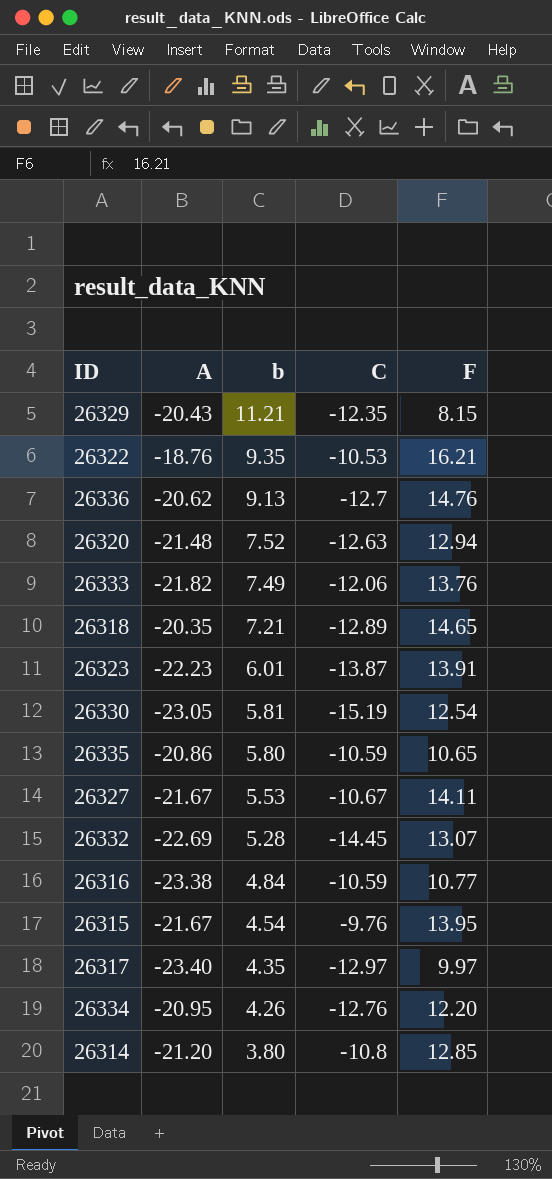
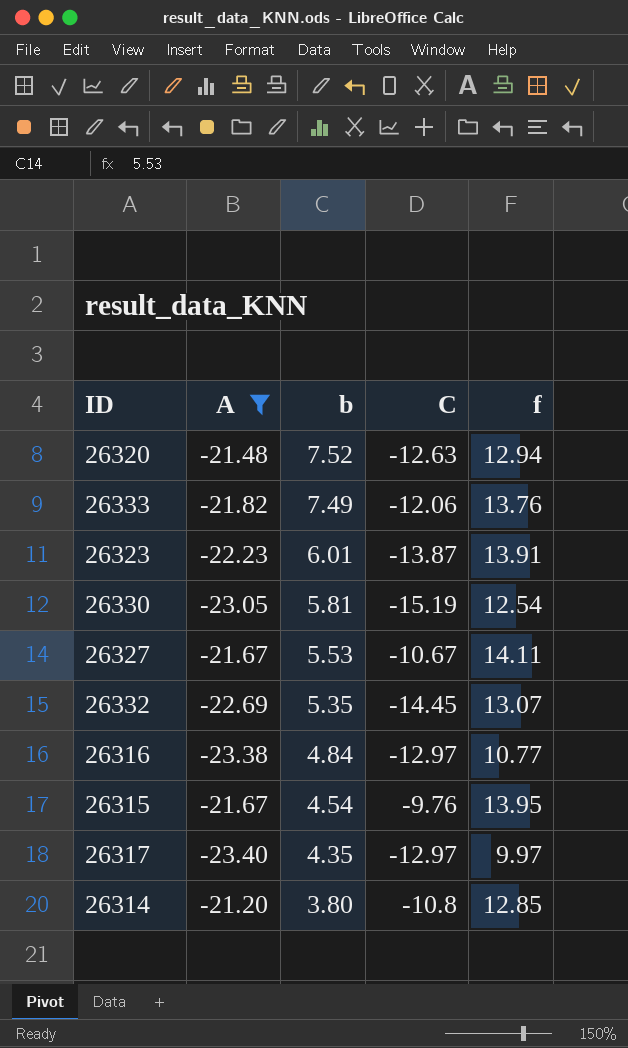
filter: none -> A <= -21.20
column name: F -> f
26332 | b: 5.28 -> 5.35
26316 | C: -10.59 -> -12.97

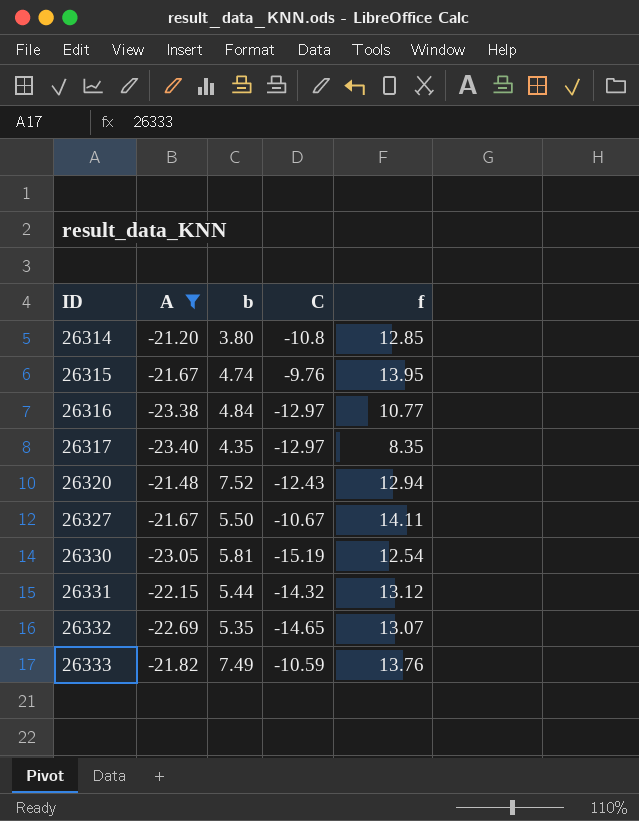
row order: b descending -> ID ascending
row 26323: -22.23 | 6.01 | -13.87 | 13.91 -> none
26315 | b: 4.54 -> 4.74
26317 | f: 9.97 -> 8.35
26320 | C: -12.63 -> -12.43
26327 | b: 5.53 -> 5.50
row 26331: none -> -22.15 | 5.44 | -14.32 | 13.12
26332 | C: -14.45 -> -14.65
26333 | C: -12.06 -> -10.59

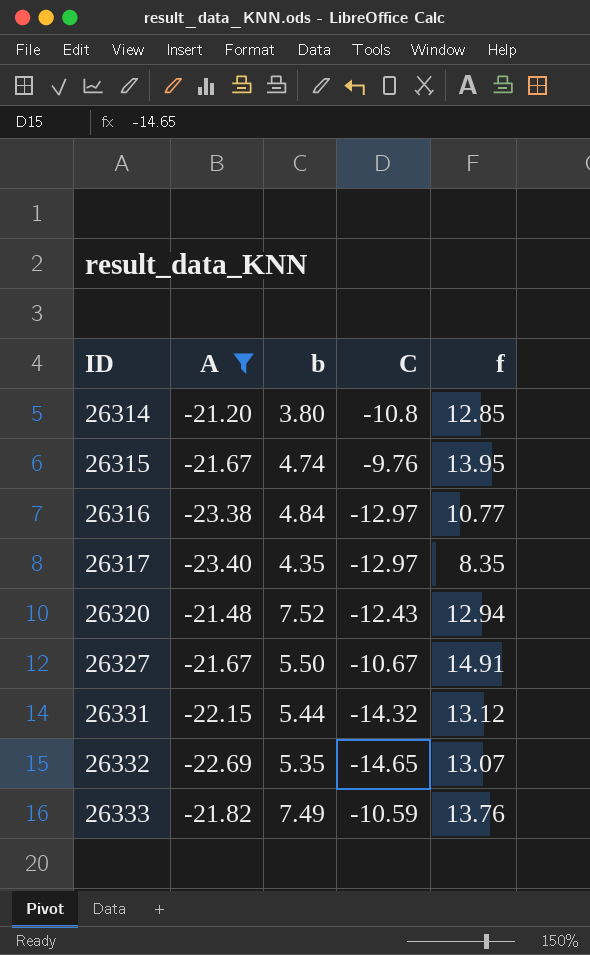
row 26330: -23.05 | 5.81 | -15.19 | 12.54 -> none
26327 | f: 14.11 -> 14.91

